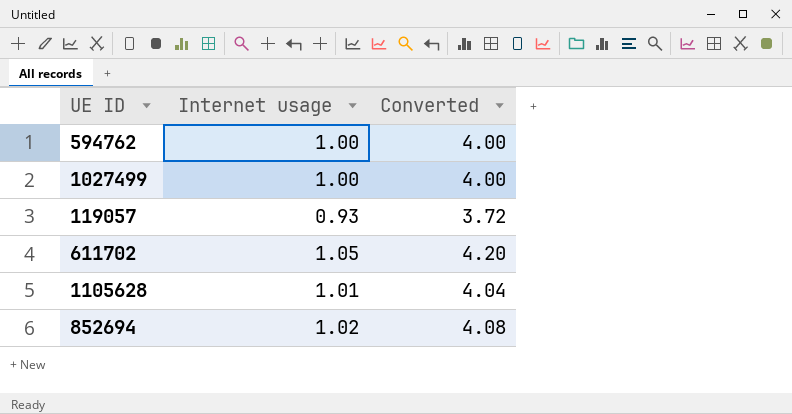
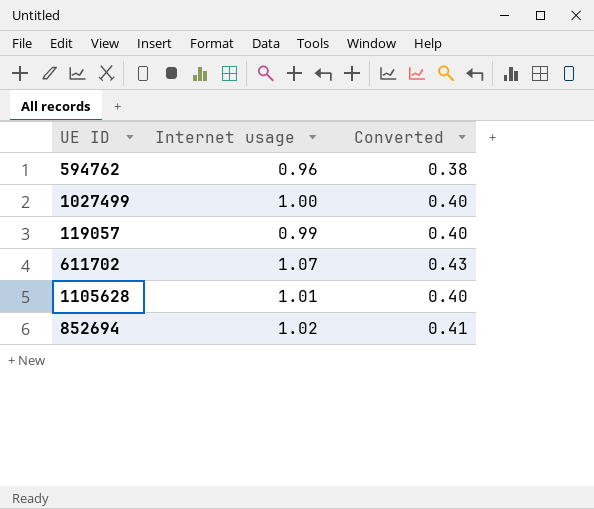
column Converted | formula: [Internet usage] * 4 -> [Internet usage] * 0.4
594762 | Internet usage: 1.00 -> 0.96
119057 | Internet usage: 0.93 -> 0.99
611702 | Internet usage: 1.05 -> 1.07

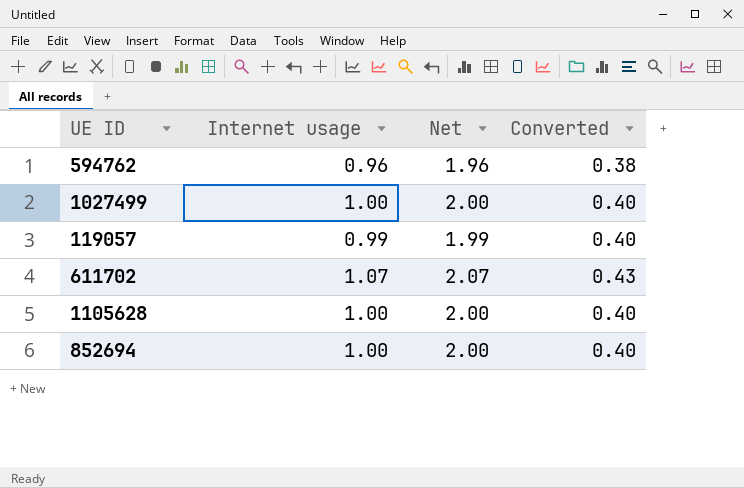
column Net | formula: none -> [Internet usage] + 1
1105628 | Internet usage: 1.01 -> 1.00
852694 | Internet usage: 1.02 -> 1.00
852694 | Converted: 0.41 -> 0.40

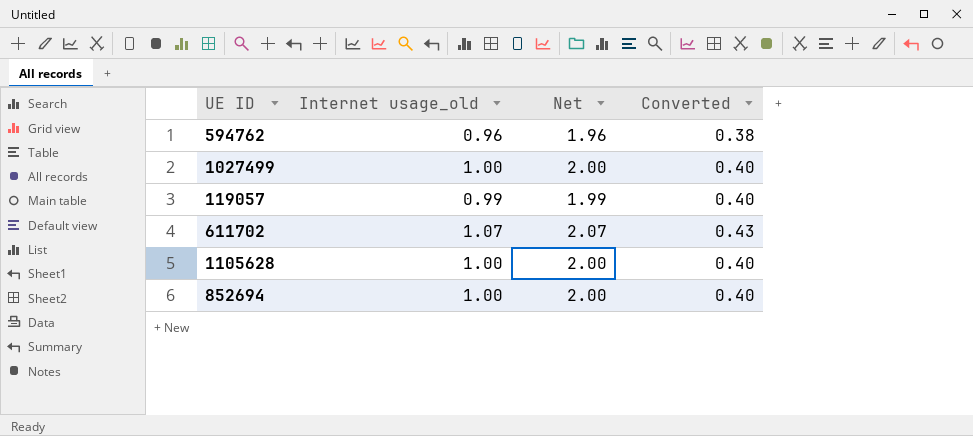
column name: Internet usage -> Internet usage_old

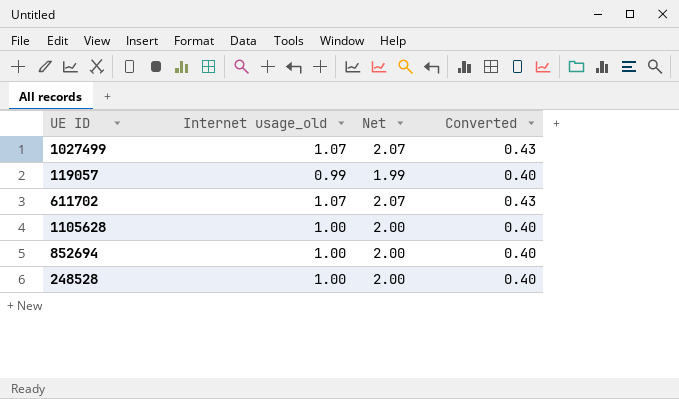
row 594762: 0.96 | 1.96 | 0.38 -> none
1027499 | Internet usage_old: 1.00 -> 1.07
1027499 | Net: 2.00 -> 2.07
1027499 | Converted: 0.40 -> 0.43
row 248528: none -> 1.00 | 2.00 | 0.40

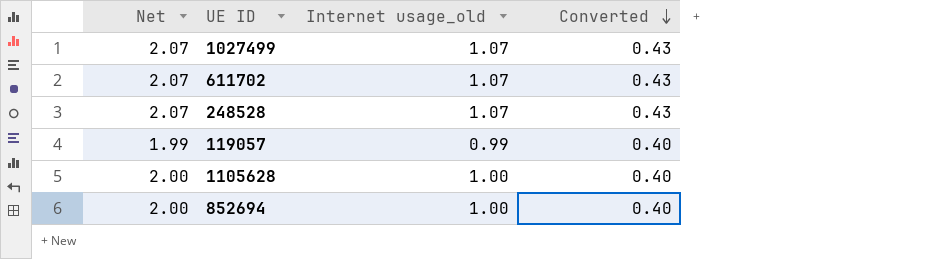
row order: none -> Converted descending
column Net | position: 3 -> 1
248528 | Net: 2.00 -> 2.07
248528 | Internet usage_old: 1.00 -> 1.07
248528 | Converted: 0.40 -> 0.43

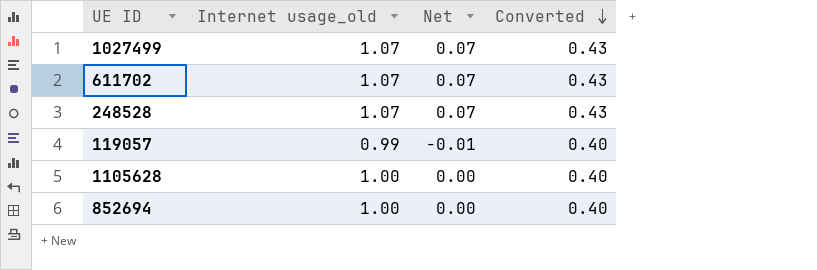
column Net | formula: [Internet usage_old] + 1 -> [Internet usage_old] - 1
column Net | position: 1 -> 3

